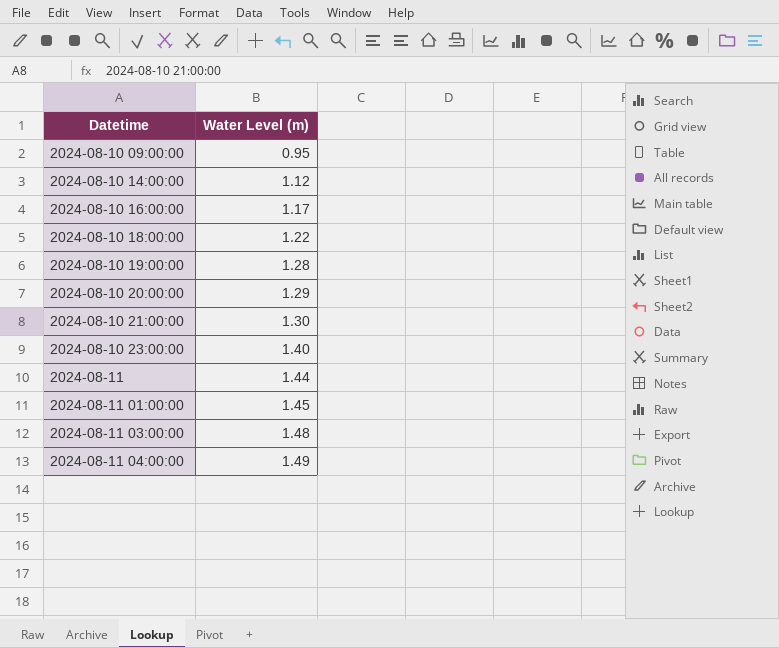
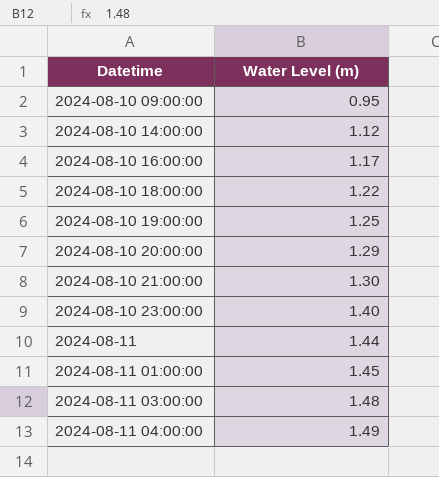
2024-08-10 19:00:00 | Water Level (m): 1.28 -> 1.25

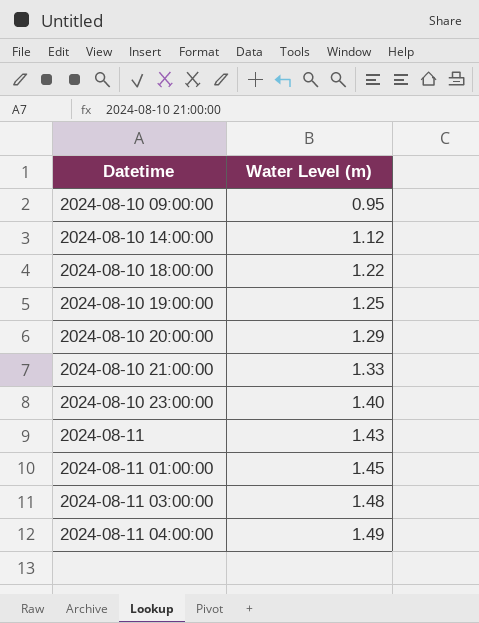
row 2024-08-10 16:00:00: 1.17 -> none
2024-08-10 21:00:00 | Water Level (m): 1.30 -> 1.33
2024-08-11 | Water Level (m): 1.44 -> 1.43

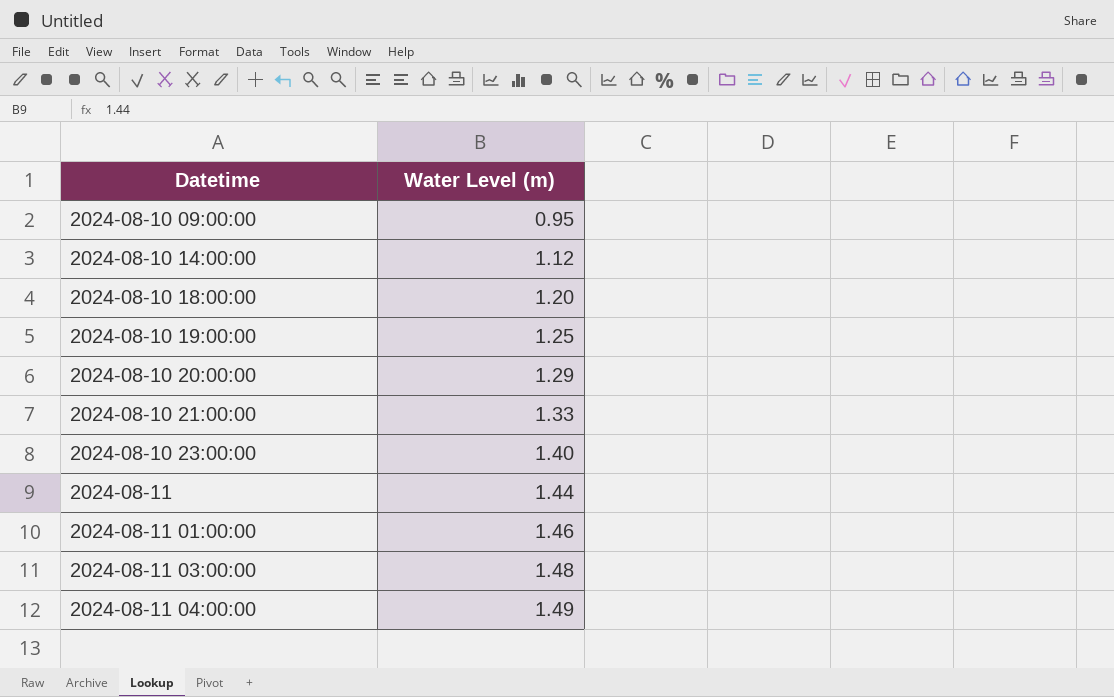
2024-08-10 18:00:00 | Water Level (m): 1.22 -> 1.20
2024-08-11 | Water Level (m): 1.43 -> 1.44
2024-08-11 01:00:00 | Water Level (m): 1.45 -> 1.46

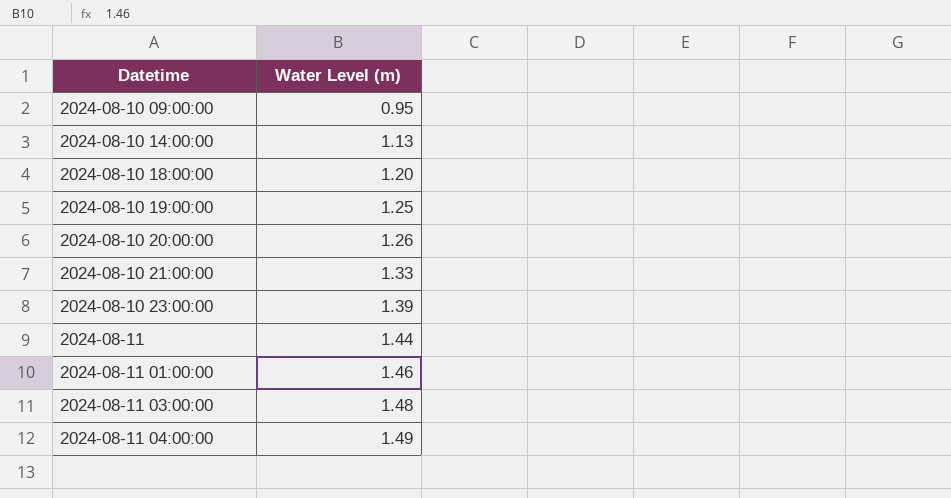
2024-08-10 14:00:00 | Water Level (m): 1.12 -> 1.13
2024-08-10 20:00:00 | Water Level (m): 1.29 -> 1.26
2024-08-10 23:00:00 | Water Level (m): 1.40 -> 1.39

